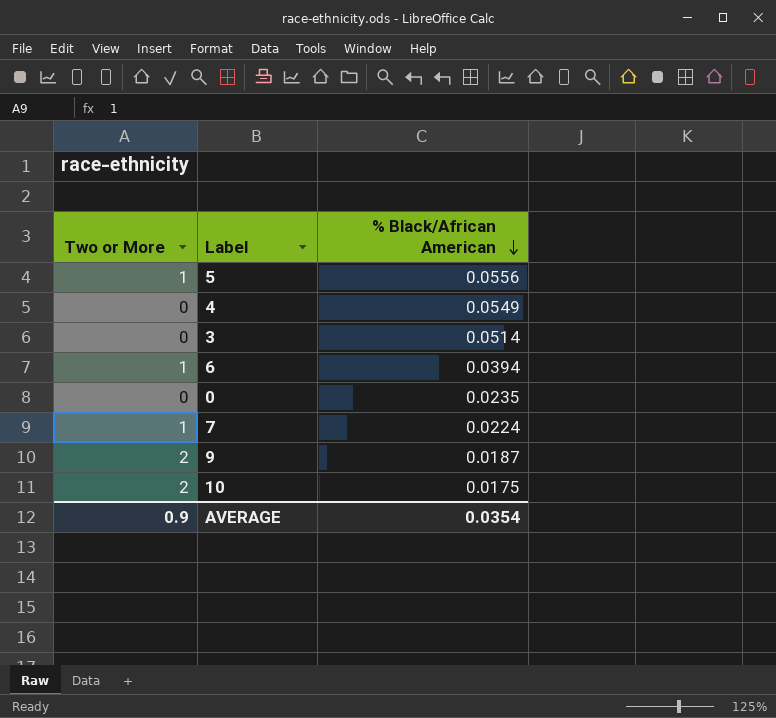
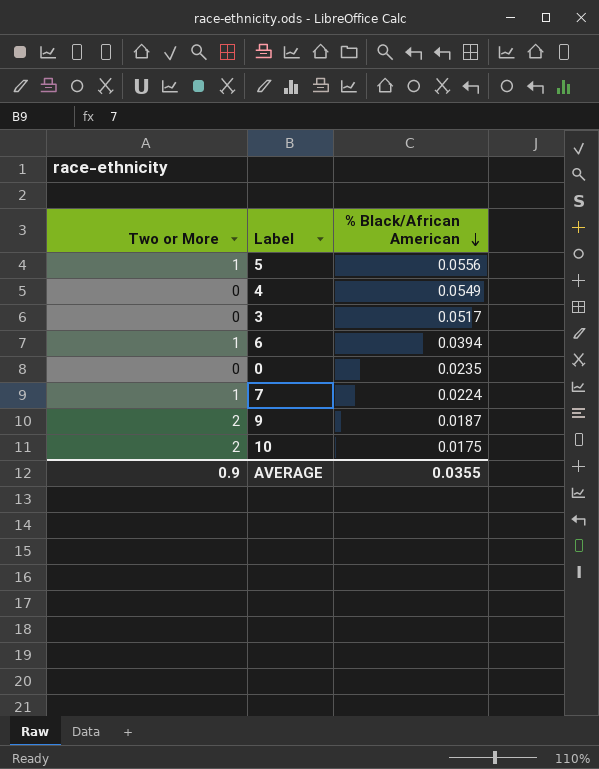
3 | % Black/African American: 0.0514 -> 0.0517
AVERAGE | % Black/African American: 0.0354 -> 0.0355

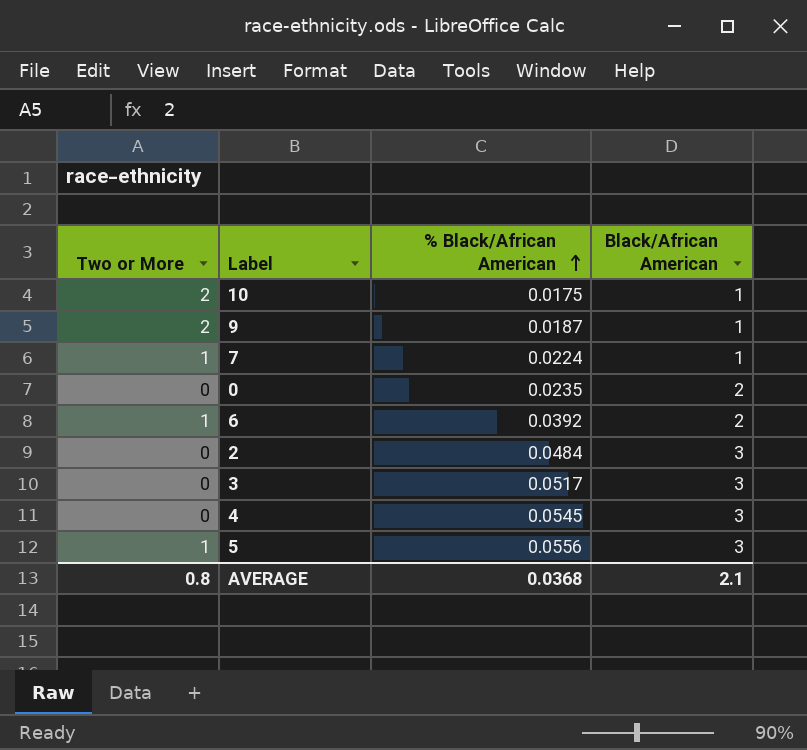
row order: % Black/African American descending -> % Black/African American ascending
column Black/African American | position: none -> 4
6 | % Black/African American: 0.0394 -> 0.0392
row 2: none -> 0 | 0.0484 | 3
4 | % Black/African American: 0.0549 -> 0.0545
AVERAGE | Two or More: 0.9 -> 0.8
AVERAGE | % Black/African American: 0.0355 -> 0.0368

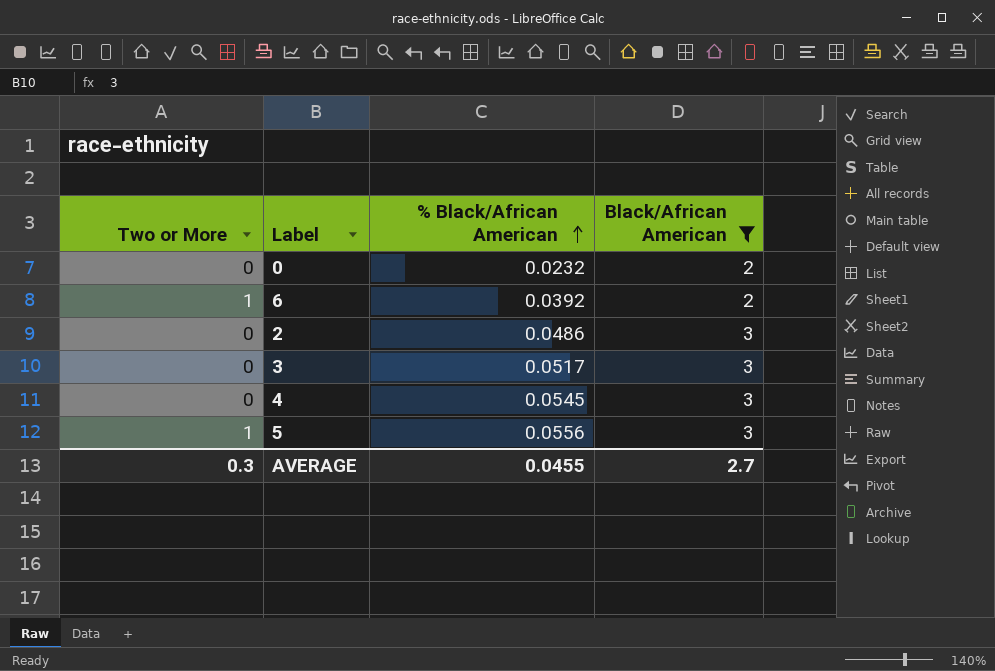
filter: none -> Black/African American != 1
0 | % Black/African American: 0.0235 -> 0.0232
2 | % Black/African American: 0.0484 -> 0.0486
AVERAGE | Two or More: 0.8 -> 0.3
AVERAGE | % Black/African American: 0.0368 -> 0.0455
AVERAGE | Black/African American: 2.1 -> 2.7

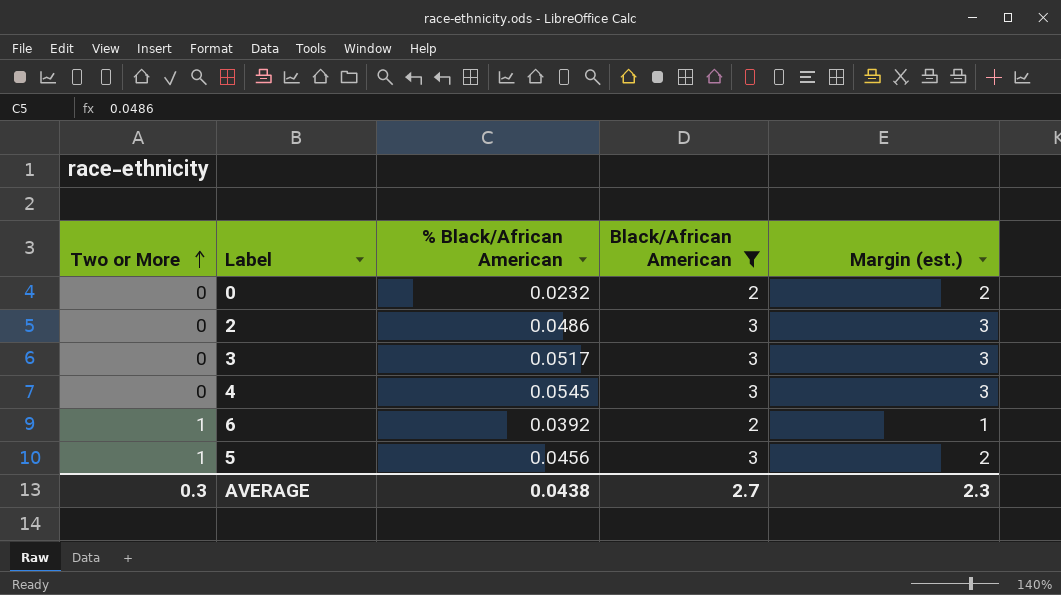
row order: % Black/African American ascending -> Two or More ascending
column Margin (est.) | formula: none -> [Black/African American] - [Two or More]
5 | % Black/African American: 0.0556 -> 0.0456
AVERAGE | % Black/African American: 0.0455 -> 0.0438

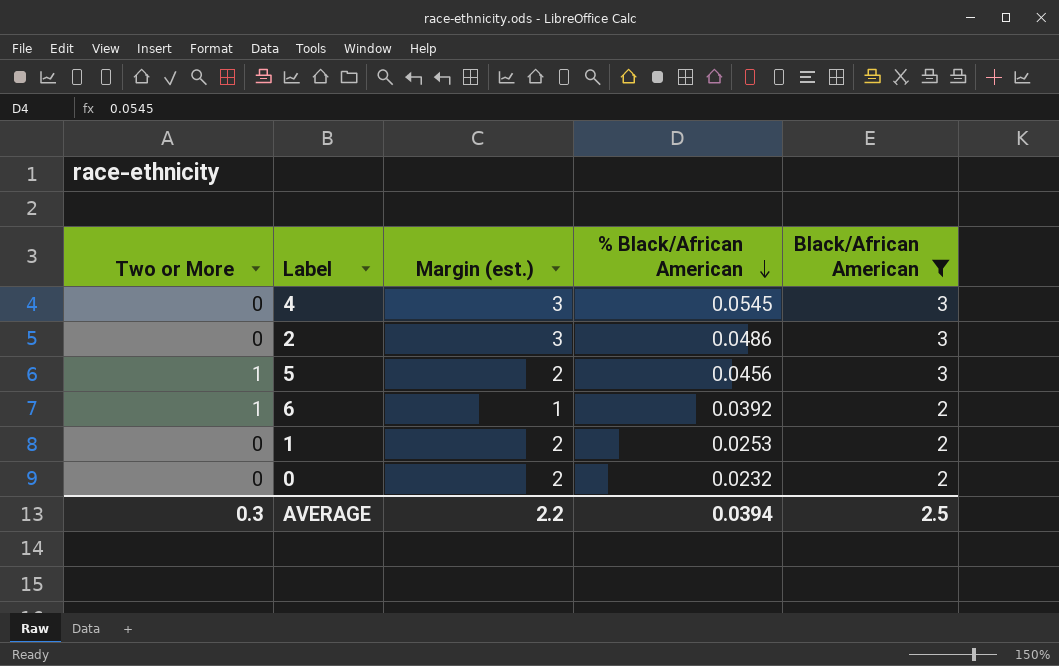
row order: Two or More ascending -> % Black/African American descending
column Margin (est.) | position: 5 -> 3
row 3: 0 | 0.0517 | 3 | 3 -> none
row 1: none -> 0 | 2 | 0.0253 | 2
AVERAGE | Margin (est.): 2.3 -> 2.2
AVERAGE | % Black/African American: 0.0438 -> 0.0394
AVERAGE | Black/African American: 2.7 -> 2.5

